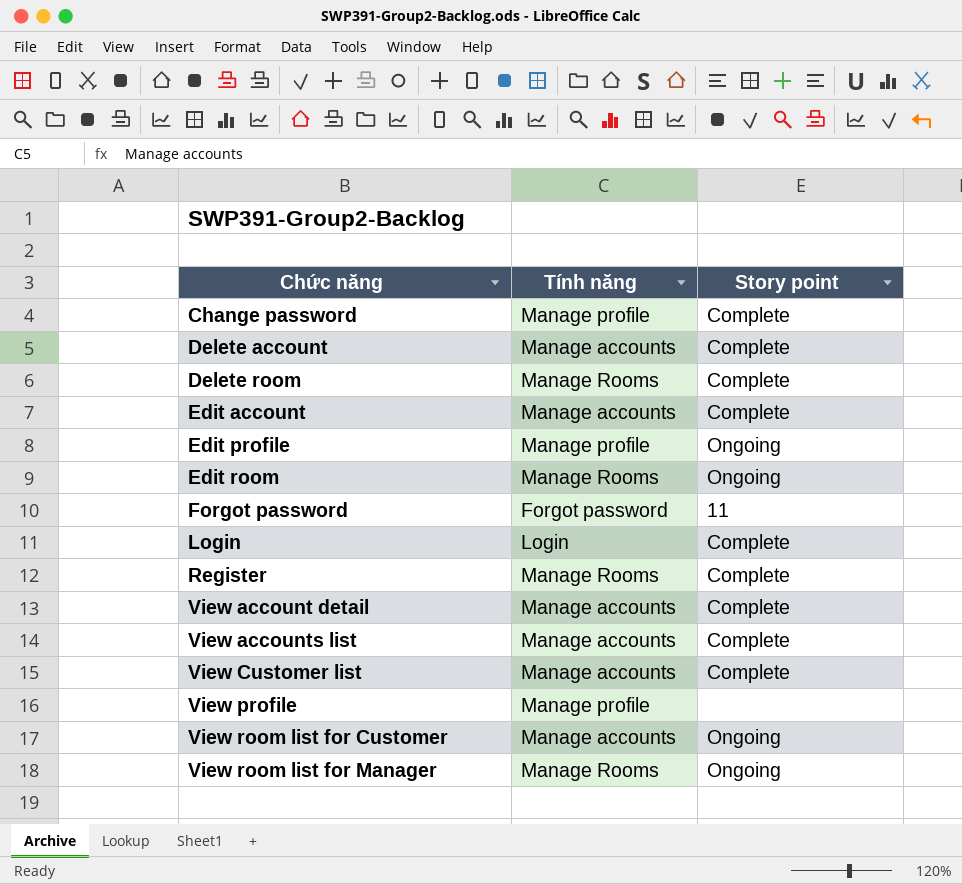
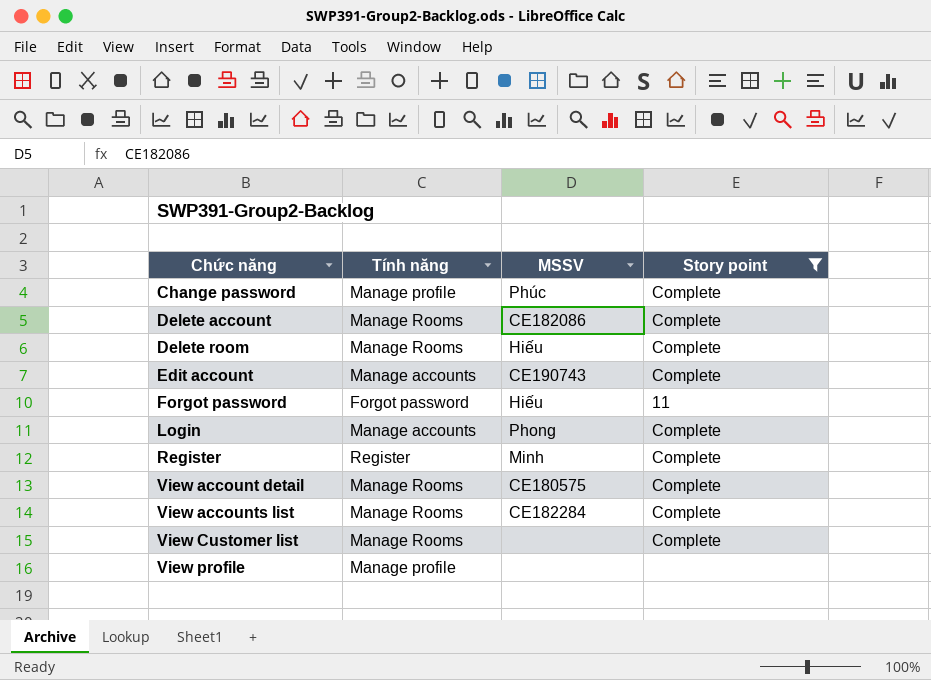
filter: none -> Story point != Ongoing
column MSSV | position: none -> 3
Delete account | Tính năng: Manage accounts -> Manage Rooms
Login | Tính năng: Login -> Manage accounts
Register | Tính năng: Manage Rooms -> Register
View account detail | Tính năng: Manage accounts -> Manage Rooms
View accounts list | Tính năng: Manage accounts -> Manage Rooms
View Customer list | Tính năng: Manage accounts -> Manage Rooms

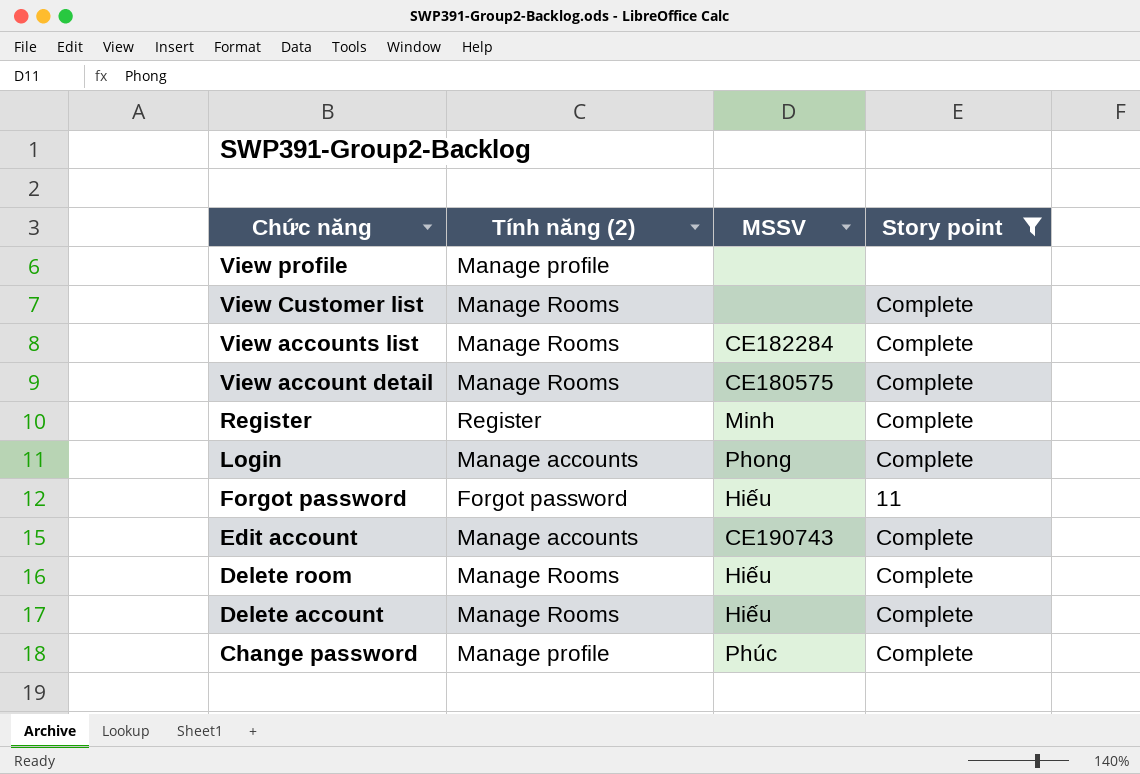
row order: Chức năng ascending -> Chức năng descending
column name: Tính năng -> Tính năng (2)
Delete account | MSSV: CE182086 -> Hiếu

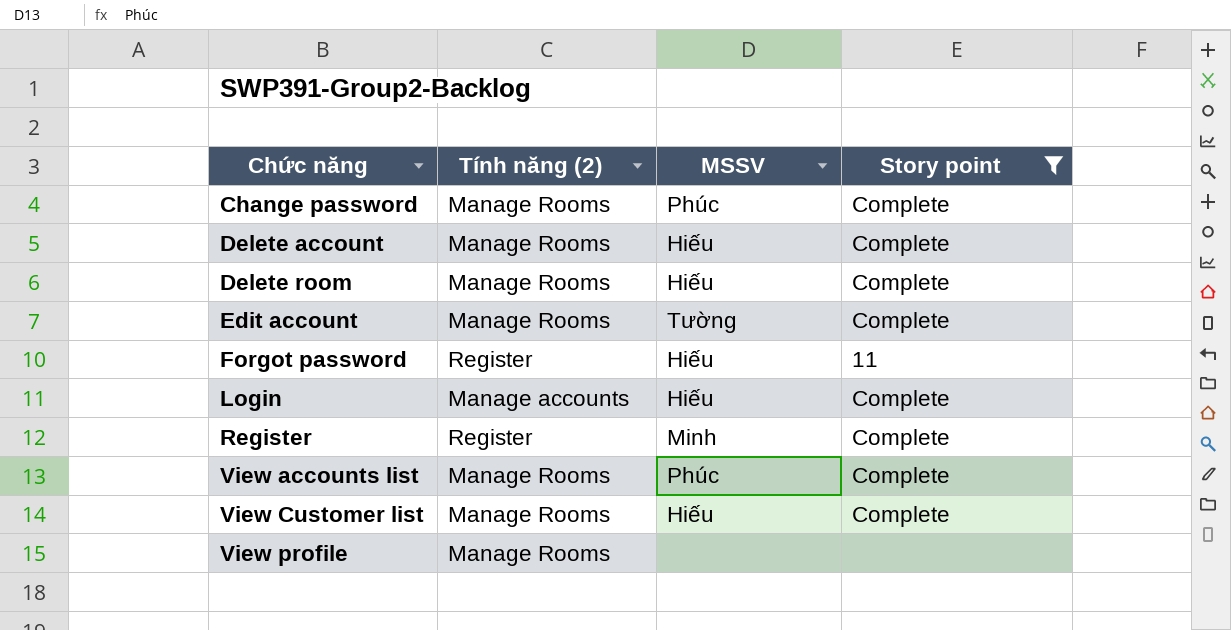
row order: Chức năng descending -> Chức năng ascending
row View account detail: Manage Rooms | CE180575 | Complete -> none
Change password | Tính năng (2): Manage profile -> Manage Rooms
Edit account | Tính năng (2): Manage accounts -> Manage Rooms
Edit account | MSSV: CE190743 -> Tường
Forgot password | Tính năng (2): Forgot password -> Register
Login | MSSV: Phong -> Hiếu
View accounts list | MSSV: CE182284 -> Phúc
View Customer list | MSSV: none -> Hiếu
View profile | Tính năng (2): Manage profile -> Manage Rooms

